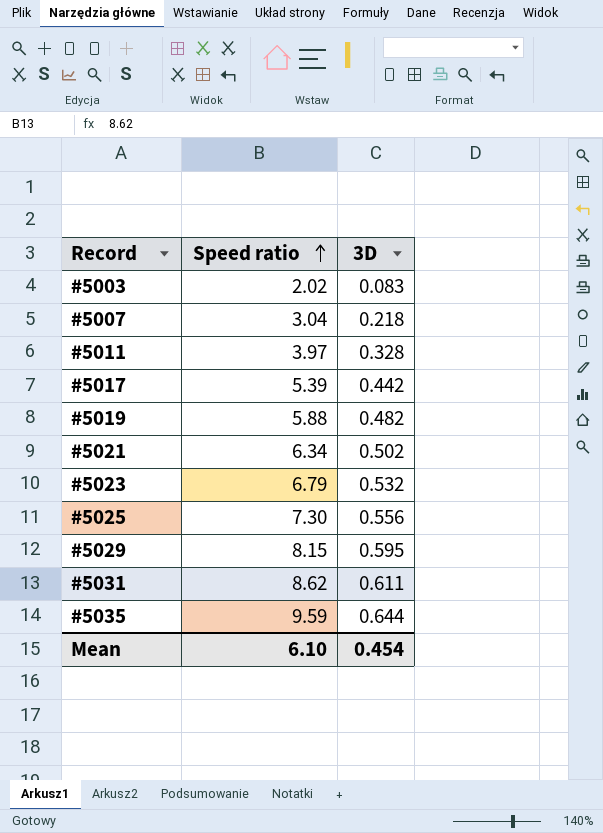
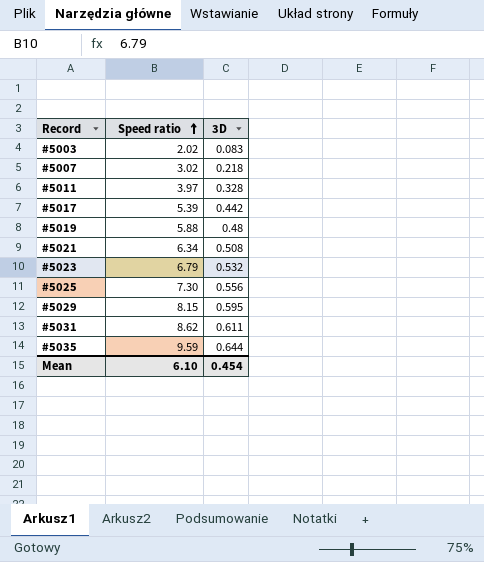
#5007 | Speed ratio: 3.04 -> 3.02
#5019 | 3D: 0.482 -> 0.48
#5021 | 3D: 0.502 -> 0.508

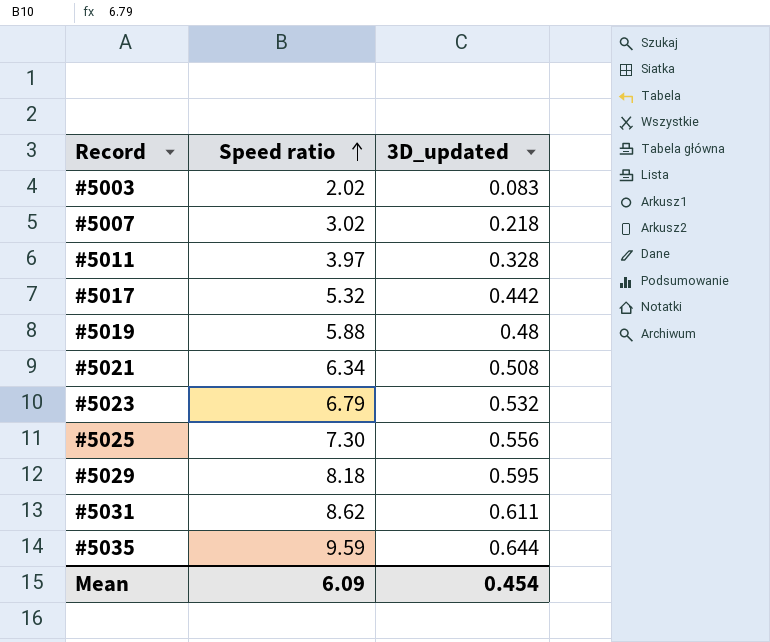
column name: 3D -> 3D_updated
#5017 | Speed ratio: 5.39 -> 5.32
#5029 | Speed ratio: 8.15 -> 8.18
Mean | Speed ratio: 6.10 -> 6.09

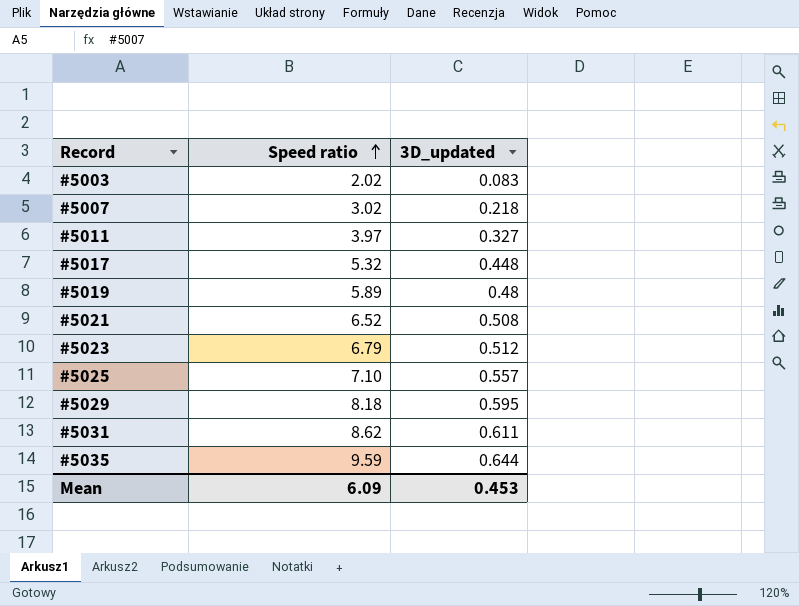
#5011 | 3D_updated: 0.328 -> 0.327
#5017 | 3D_updated: 0.442 -> 0.448
#5019 | Speed ratio: 5.88 -> 5.89
#5021 | Speed ratio: 6.34 -> 6.52
#5023 | 3D_updated: 0.532 -> 0.512
#5025 | Speed ratio: 7.30 -> 7.10
#5025 | 3D_updated: 0.556 -> 0.557
Mean | 3D_updated: 0.454 -> 0.453

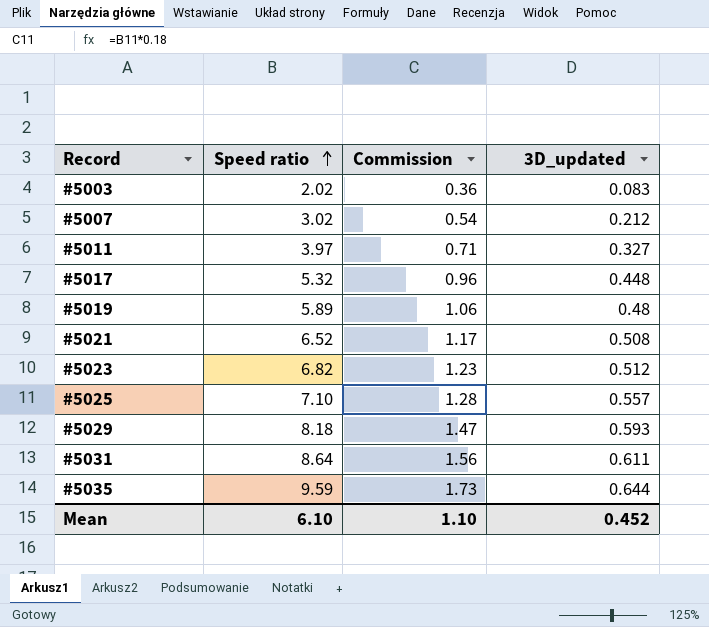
column Commission | formula: none -> [Speed ratio] * 0.18
#5007 | 3D_updated: 0.218 -> 0.212
#5023 | Speed ratio: 6.79 -> 6.82
#5029 | 3D_updated: 0.595 -> 0.593
#5031 | Speed ratio: 8.62 -> 8.64
Mean | Speed ratio: 6.09 -> 6.10
Mean | 3D_updated: 0.453 -> 0.452

